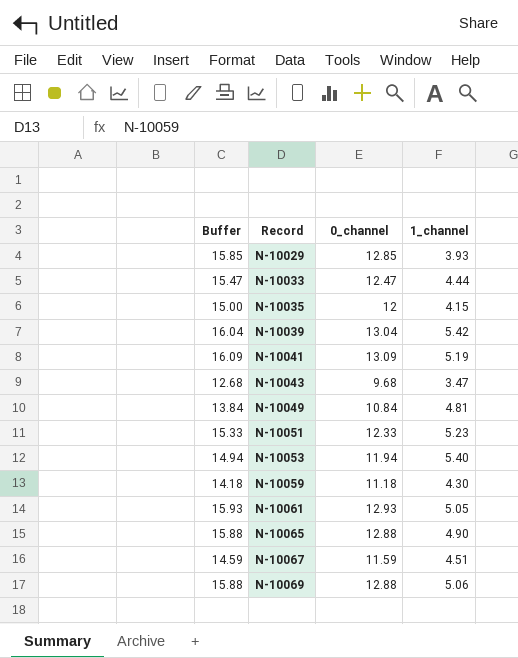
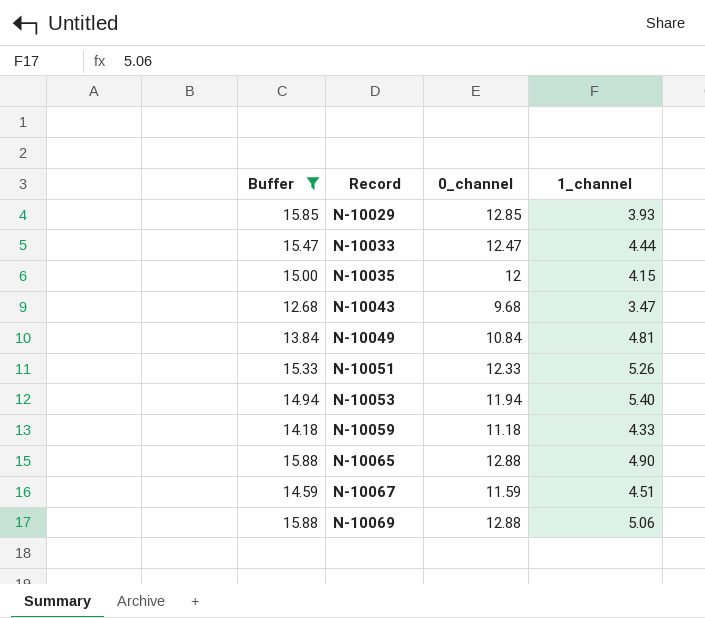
filter: none -> Buffer <= 15.88
N-10051 | 1_channel: 5.23 -> 5.26
N-10059 | 1_channel: 4.30 -> 4.33

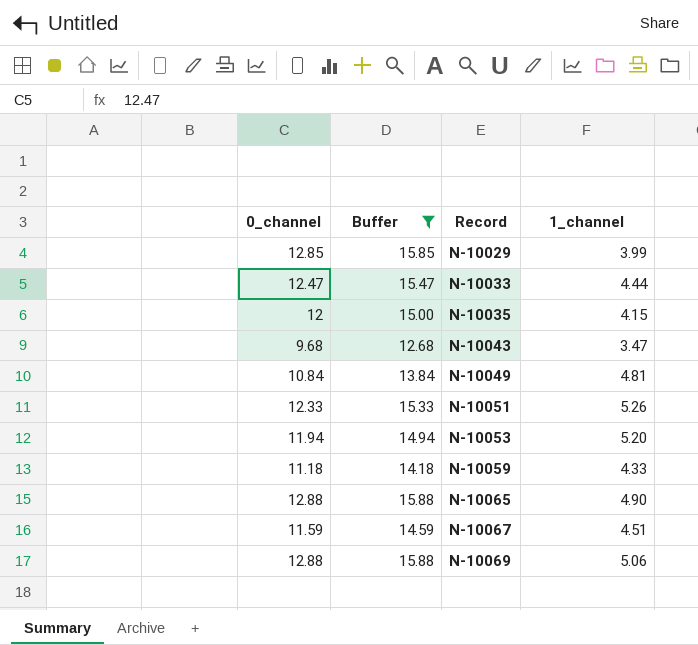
column 0_channel | position: 3 -> 1
N-10029 | 1_channel: 3.93 -> 3.99
N-10053 | 1_channel: 5.40 -> 5.20

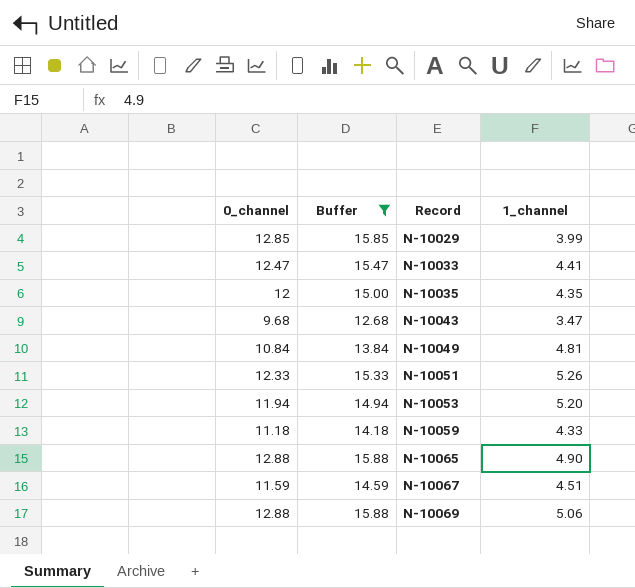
N-10033 | 1_channel: 4.44 -> 4.41
N-10035 | 1_channel: 4.15 -> 4.35

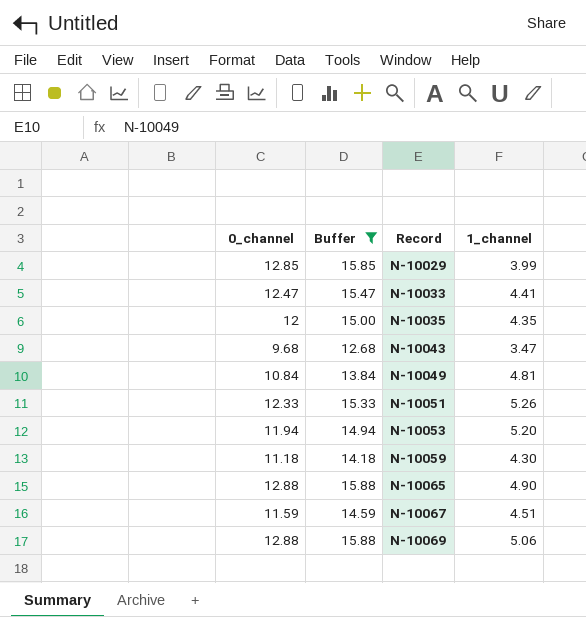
N-10059 | 1_channel: 4.33 -> 4.30

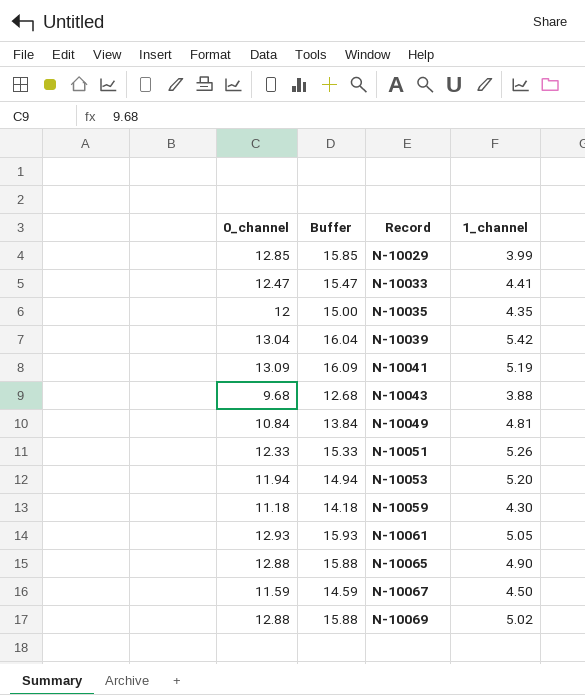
filter: Buffer <= 15.88 -> none
N-10043 | 1_channel: 3.47 -> 3.88
N-10067 | 1_channel: 4.51 -> 4.50
N-10069 | 1_channel: 5.06 -> 5.02

